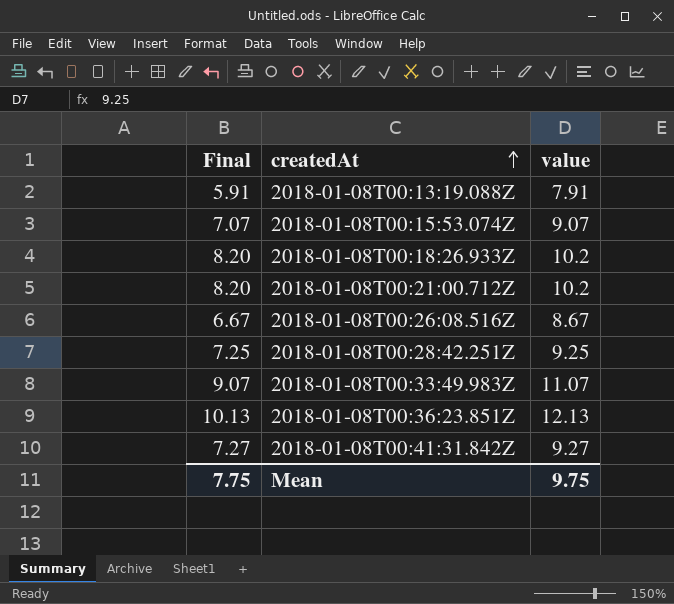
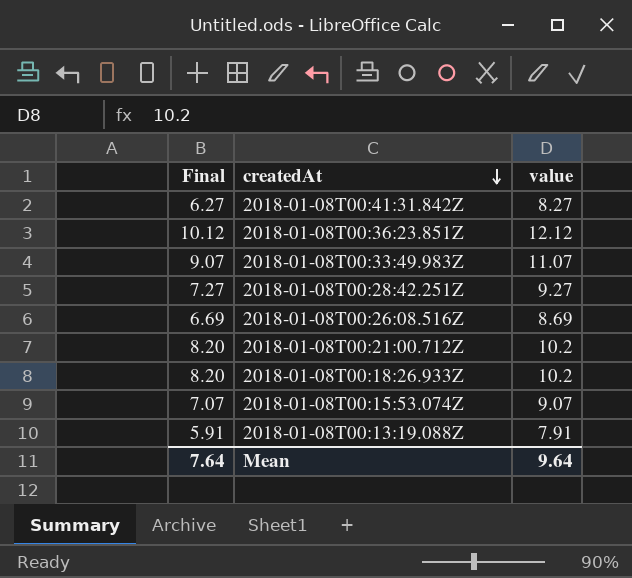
row order: createdAt ascending -> createdAt descending
2018-01-08T00:41:31.842Z | Final: 7.27 -> 6.27
2018-01-08T00:41:31.842Z | value: 9.27 -> 8.27
2018-01-08T00:36:23.851Z | Final: 10.13 -> 10.12
2018-01-08T00:36:23.851Z | value: 12.13 -> 12.12
2018-01-08T00:28:42.251Z | Final: 7.25 -> 7.27
2018-01-08T00:28:42.251Z | value: 9.25 -> 9.27
2018-01-08T00:26:08.516Z | Final: 6.67 -> 6.69
2018-01-08T00:26:08.516Z | value: 8.67 -> 8.69
Mean | Final: 7.75 -> 7.64
Mean | value: 9.75 -> 9.64

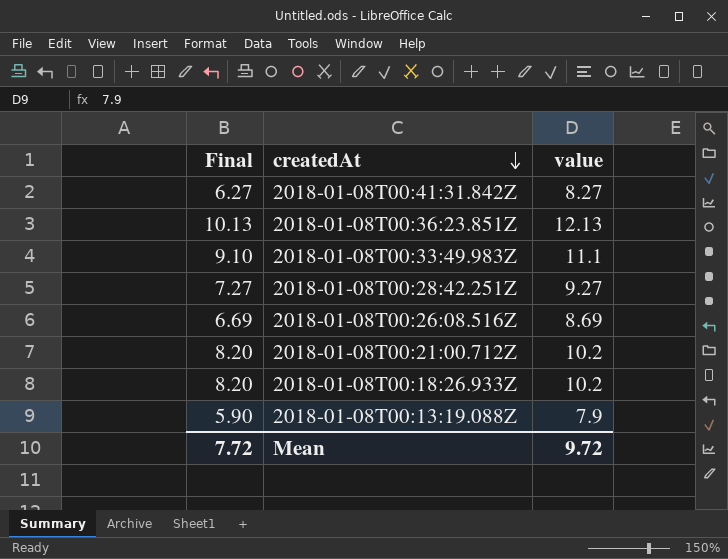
row 2018-01-08T00:15:53.074Z: 7.07 | 9.07 -> none
2018-01-08T00:36:23.851Z | Final: 10.12 -> 10.13
2018-01-08T00:36:23.851Z | value: 12.12 -> 12.13
2018-01-08T00:33:49.983Z | Final: 9.07 -> 9.10
2018-01-08T00:33:49.983Z | value: 11.07 -> 11.1
2018-01-08T00:13:19.088Z | Final: 5.91 -> 5.90
2018-01-08T00:13:19.088Z | value: 7.91 -> 7.9
Mean | Final: 7.64 -> 7.72
Mean | value: 9.64 -> 9.72

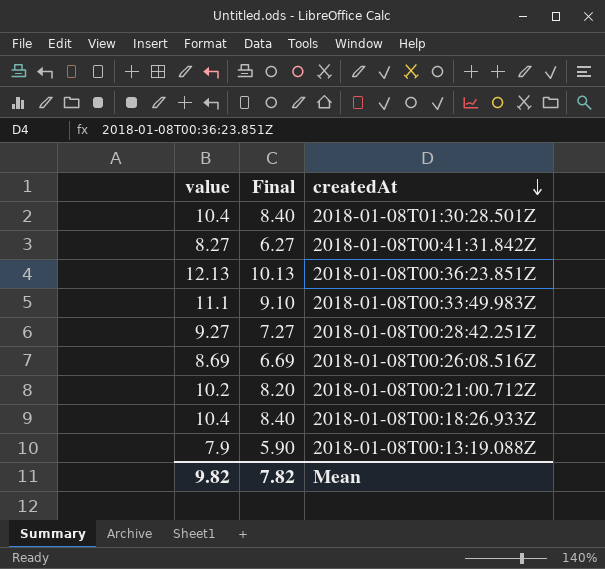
column value | position: 3 -> 1
row 2018-01-08T01:30:28.501Z: none -> 10.4 | 8.40
2018-01-08T00:18:26.933Z | value: 10.2 -> 10.4
2018-01-08T00:18:26.933Z | Final: 8.20 -> 8.40
Mean | value: 9.72 -> 9.82
Mean | Final: 7.72 -> 7.82

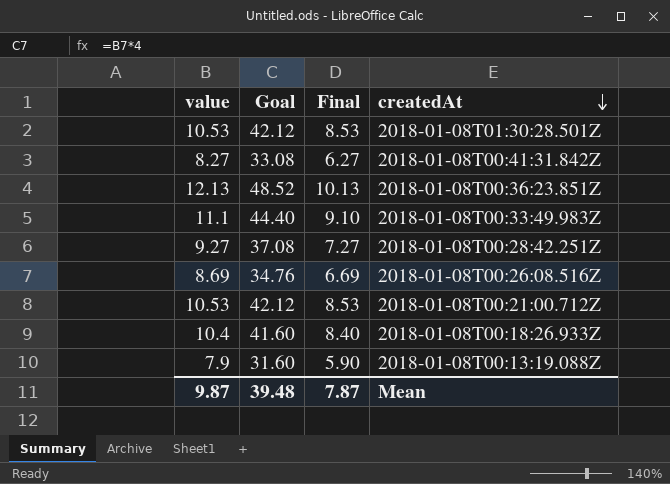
column Goal | formula: none -> [value] * 4
2018-01-08T01:30:28.501Z | value: 10.4 -> 10.53
2018-01-08T01:30:28.501Z | Final: 8.40 -> 8.53
2018-01-08T00:21:00.712Z | value: 10.2 -> 10.53
2018-01-08T00:21:00.712Z | Final: 8.20 -> 8.53
Mean | value: 9.82 -> 9.87
Mean | Final: 7.82 -> 7.87

